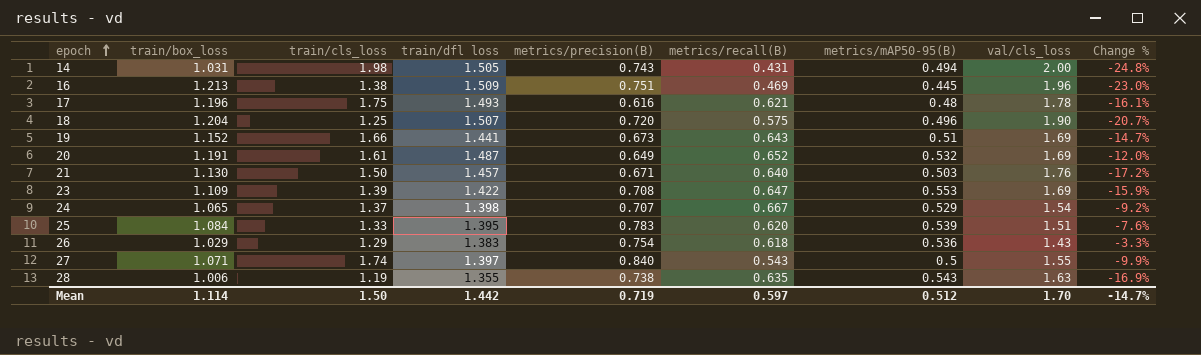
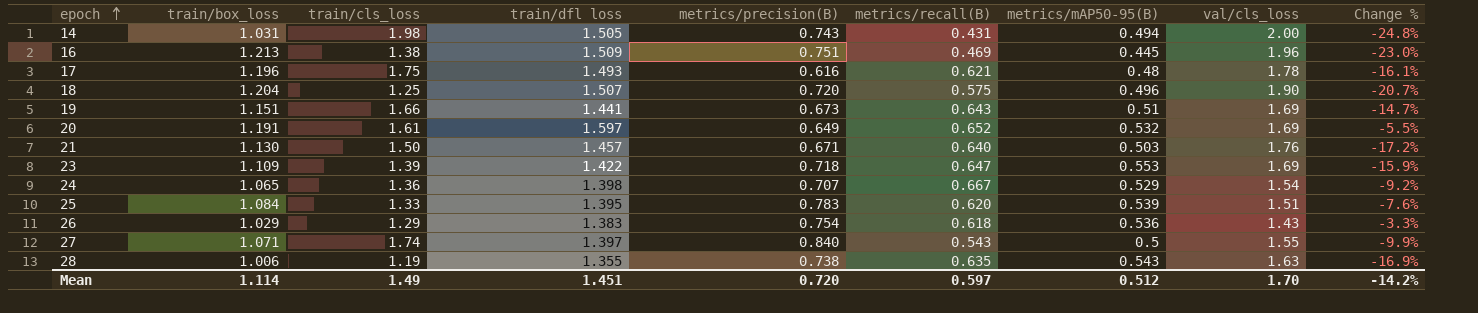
19 | train/box_loss: 1.152 -> 1.151
20 | train/dfl loss: 1.487 -> 1.597
20 | Change %: -12.0% -> -5.5%
23 | metrics/precision(B): 0.708 -> 0.718
24 | train/cls_loss: 1.37 -> 1.36
Mean | train/cls_loss: 1.50 -> 1.49
Mean | train/dfl loss: 1.442 -> 1.451
Mean | metrics/precision(B): 0.719 -> 0.720
Mean | Change %: -14.7% -> -14.2%

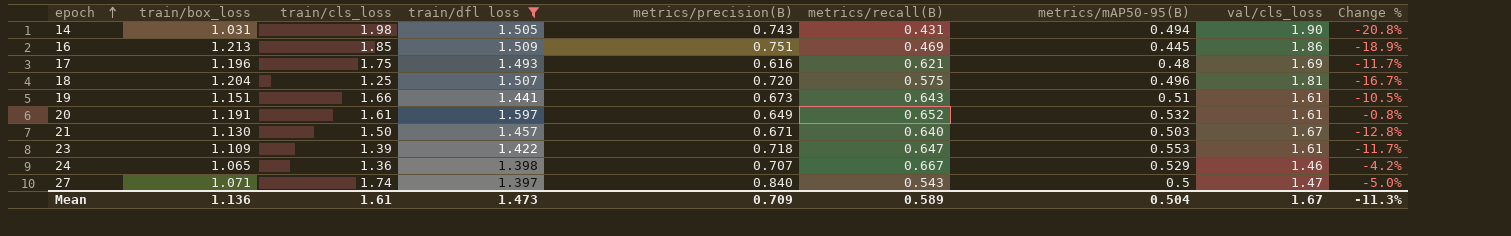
filter: none -> train/dfl loss >= 1.397
14 | val/cls_loss: 2.00 -> 1.90
14 | Change %: -24.8% -> -20.8%
16 | train/cls_loss: 1.38 -> 1.85
16 | val/cls_loss: 1.96 -> 1.86
16 | Change %: -23.0% -> -18.9%
17 | val/cls_loss: 1.78 -> 1.69
17 | Change %: -16.1% -> -11.7%
18 | val/cls_loss: 1.90 -> 1.81
18 | Change %: -20.7% -> -16.7%
19 | val/cls_loss: 1.69 -> 1.61
19 | Change %: -14.7% -> -10.5%
20 | val/cls_loss: 1.69 -> 1.61
20 | Change %: -5.5% -> -0.8%
21 | val/cls_loss: 1.76 -> 1.67
21 | Change %: -17.2% -> -12.8%
23 | val/cls_loss: 1.69 -> 1.61
23 | Change %: -15.9% -> -11.7%
24 | val/cls_loss: 1.54 -> 1.46
24 | Change %: -9.2% -> -4.2%
27 | val/cls_loss: 1.55 -> 1.47
27 | Change %: -9.9% -> -5.0%
Mean | train/box_loss: 1.114 -> 1.136
Mean | train/cls_loss: 1.49 -> 1.61
Mean | train/dfl loss: 1.451 -> 1.473
Mean | metrics/precision(B): 0.720 -> 0.709
Mean | metrics/recall(B): 0.597 -> 0.589
Mean | metrics/mAP50-95(B): 0.512 -> 0.504
Mean | val/cls_loss: 1.70 -> 1.67
Mean | Change %: -14.2% -> -11.3%

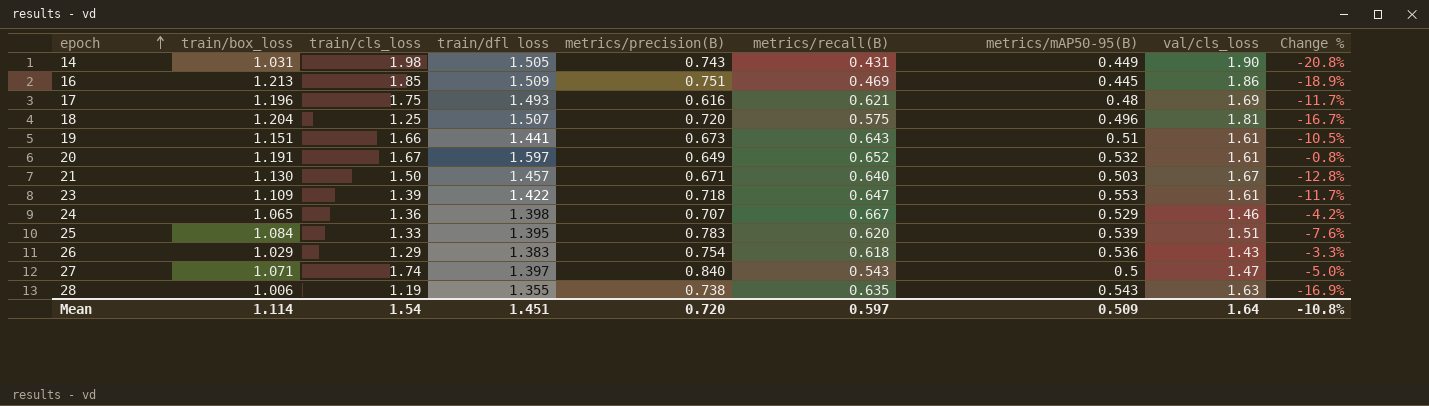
filter: train/dfl loss >= 1.397 -> none
14 | metrics/mAP50-95(B): 0.494 -> 0.449
20 | train/cls_loss: 1.61 -> 1.67
Mean | train/box_loss: 1.136 -> 1.114
Mean | train/cls_loss: 1.61 -> 1.54
Mean | train/dfl loss: 1.473 -> 1.451
Mean | metrics/precision(B): 0.709 -> 0.720
Mean | metrics/recall(B): 0.589 -> 0.597
Mean | metrics/mAP50-95(B): 0.504 -> 0.509
Mean | val/cls_loss: 1.67 -> 1.64
Mean | Change %: -11.3% -> -10.8%

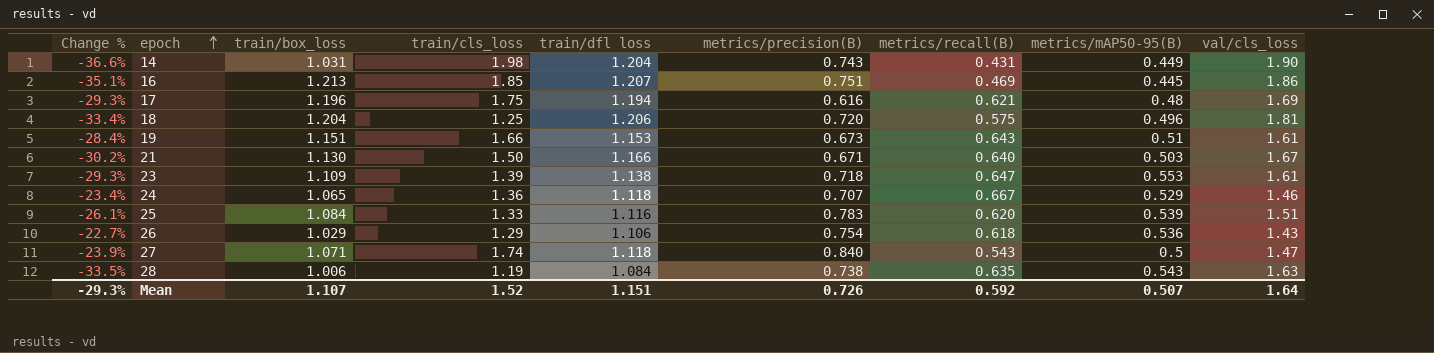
column Change % | position: 9 -> 1
row 20: 1.191 | 1.67 | 1.597 | 0.649 | 0.652 | 0.532 | 1.61 | -0.8% -> none
14 | Change %: -20.8% -> -36.6%
14 | train/dfl loss: 1.505 -> 1.204
16 | Change %: -18.9% -> -35.1%
16 | train/dfl loss: 1.509 -> 1.207
17 | Change %: -11.7% -> -29.3%
17 | train/dfl loss: 1.493 -> 1.194
18 | Change %: -16.7% -> -33.4%
18 | train/dfl loss: 1.507 -> 1.206
19 | Change %: -10.5% -> -28.4%
19 | train/dfl loss: 1.441 -> 1.153
21 | Change %: -12.8% -> -30.2%
21 | train/dfl loss: 1.457 -> 1.166
23 | Change %: -11.7% -> -29.3%
23 | train/dfl loss: 1.422 -> 1.138
24 | Change %: -4.2% -> -23.4%
24 | train/dfl loss: 1.398 -> 1.118
25 | Change %: -7.6% -> -26.1%
25 | train/dfl loss: 1.395 -> 1.116
26 | Change %: -3.3% -> -22.7%
26 | train/dfl loss: 1.383 -> 1.106
27 | Change %: -5.0% -> -23.9%
27 | train/dfl loss: 1.397 -> 1.118
28 | Change %: -16.9% -> -33.5%
28 | train/dfl loss: 1.355 -> 1.084
Mean | Change %: -10.8% -> -29.3%
Mean | train/box_loss: 1.114 -> 1.107
Mean | train/cls_loss: 1.54 -> 1.52
Mean | train/dfl loss: 1.451 -> 1.151
Mean | metrics/precision(B): 0.720 -> 0.726
Mean | metrics/recall(B): 0.597 -> 0.592
Mean | metrics/mAP50-95(B): 0.509 -> 0.507

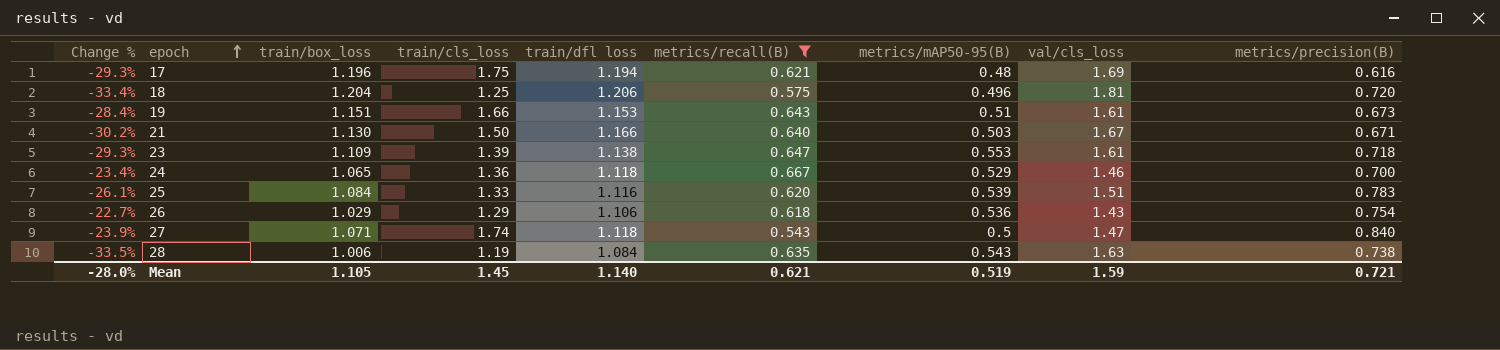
filter: none -> metrics/recall(B) >= 0.543
column metrics/precision(B) | position: 6 -> 9
24 | metrics/precision(B): 0.707 -> 0.700
Mean | Change %: -29.3% -> -28.0%
Mean | train/box_loss: 1.107 -> 1.105
Mean | train/cls_loss: 1.52 -> 1.45
Mean | train/dfl loss: 1.151 -> 1.140
Mean | metrics/recall(B): 0.592 -> 0.621
Mean | metrics/mAP50-95(B): 0.507 -> 0.519
Mean | val/cls_loss: 1.64 -> 1.59
Mean | metrics/precision(B): 0.726 -> 0.721

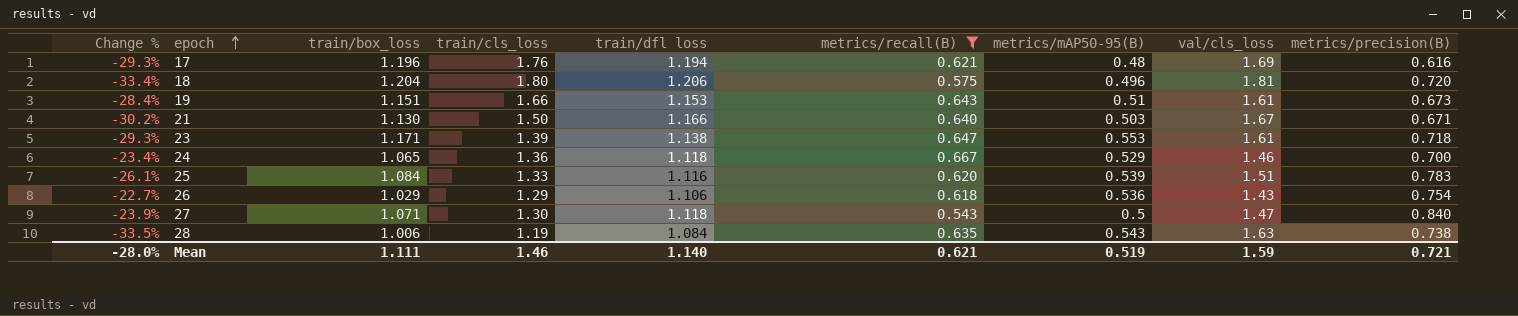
17 | train/cls_loss: 1.75 -> 1.76
18 | train/cls_loss: 1.25 -> 1.80
23 | train/box_loss: 1.109 -> 1.171
27 | train/cls_loss: 1.74 -> 1.30
Mean | train/box_loss: 1.105 -> 1.111
Mean | train/cls_loss: 1.45 -> 1.46

